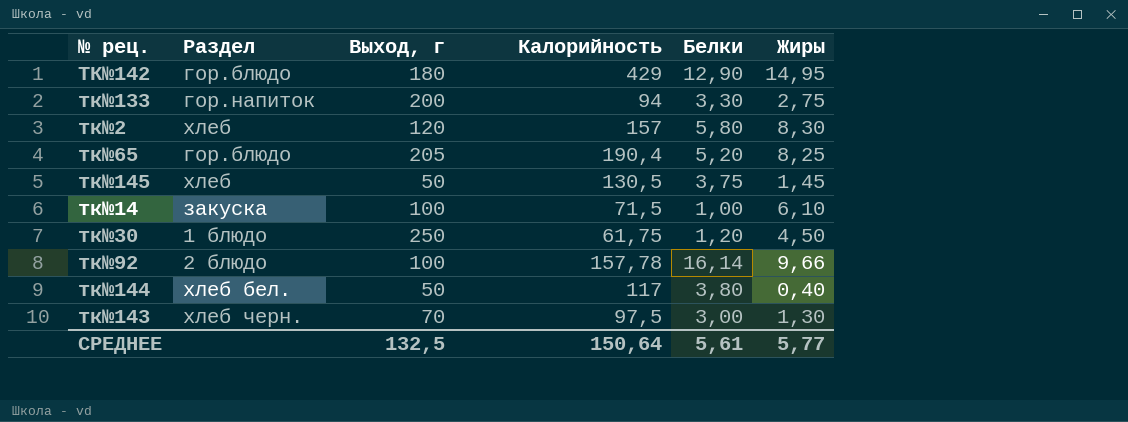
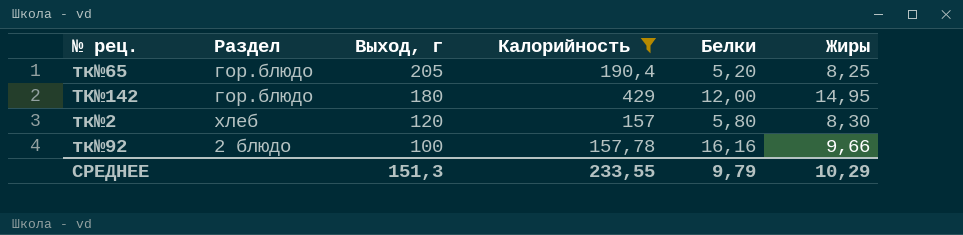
filter: none -> Калорийность >= 157
row order: none -> Выход, г descending
ТК№142 | Белки: 12,90 -> 12,00
тк№92 | Белки: 16,14 -> 16,16
СРЕДНЕЕ | Выход, г: 132,5 -> 151,3
СРЕДНЕЕ | Калорийность: 150,64 -> 233,55
СРЕДНЕЕ | Белки: 5,61 -> 9,79
СРЕДНЕЕ | Жиры: 5,77 -> 10,29

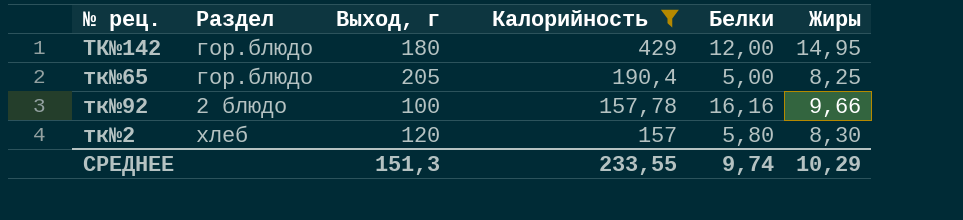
row order: Выход, г descending -> Калорийность descending
тк№65 | Белки: 5,20 -> 5,00
СРЕДНЕЕ | Белки: 9,79 -> 9,74

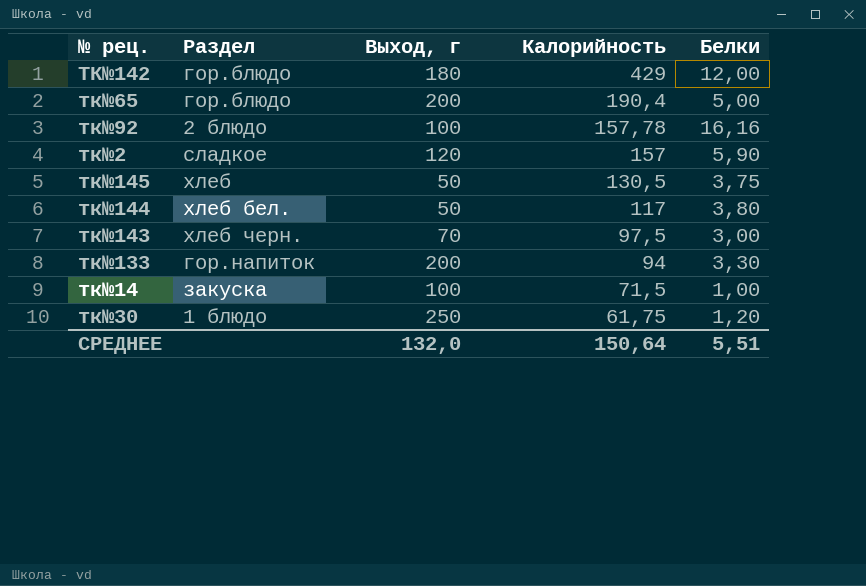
filter: Калорийность >= 157 -> none
column Жиры | position: 6 -> none
тк№65 | Выход, г: 205 -> 200
тк№2 | Раздел: хлеб -> сладкое
тк№2 | Белки: 5,80 -> 5,90
СРЕДНЕЕ | Выход, г: 151,3 -> 132,0
СРЕДНЕЕ | Калорийность: 233,55 -> 150,64
СРЕДНЕЕ | Белки: 9,74 -> 5,51

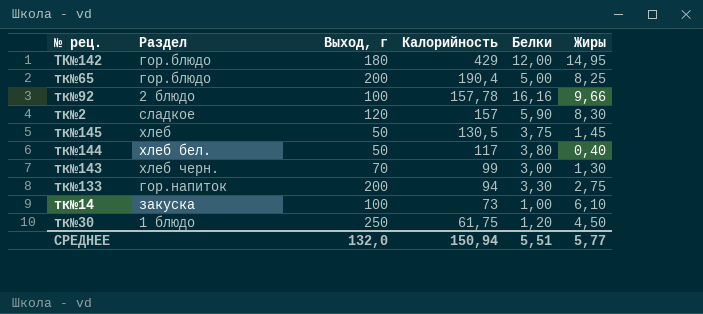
column Жиры | position: none -> 6
тк№143 | Калорийность: 97,5 -> 99
тк№14 | Калорийность: 71,5 -> 73
СРЕДНЕЕ | Калорийность: 150,64 -> 150,94

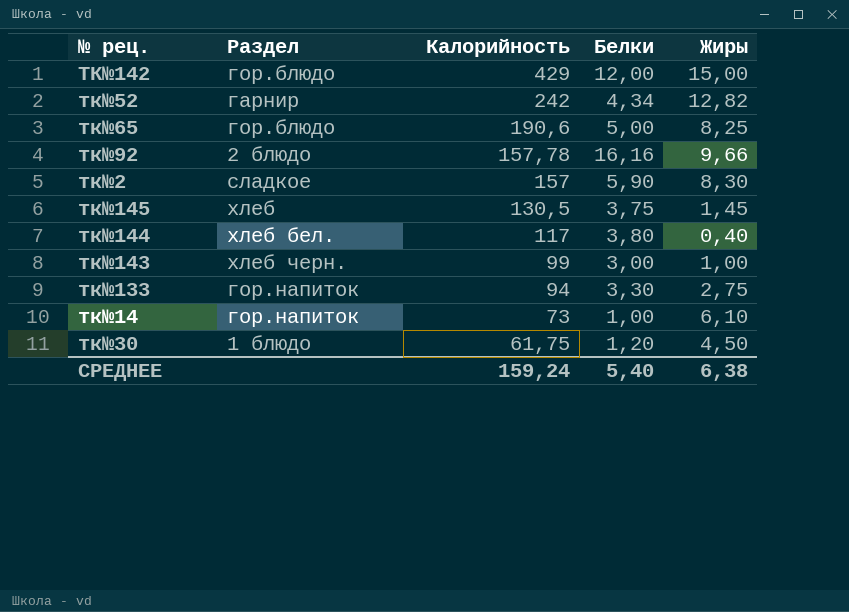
column Выход, г | position: 3 -> none
ТК№142 | Жиры: 14,95 -> 15,00
row тк№52: none -> гарнир | 242 | 4,34 | 12,82
тк№65 | Калорийность: 190,4 -> 190,6
тк№143 | Жиры: 1,30 -> 1,00
тк№14 | Раздел: закуска -> гор.напиток
СРЕДНЕЕ | Калорийность: 150,94 -> 159,24
СРЕДНЕЕ | Белки: 5,51 -> 5,40
СРЕДНЕЕ | Жиры: 5,77 -> 6,38

